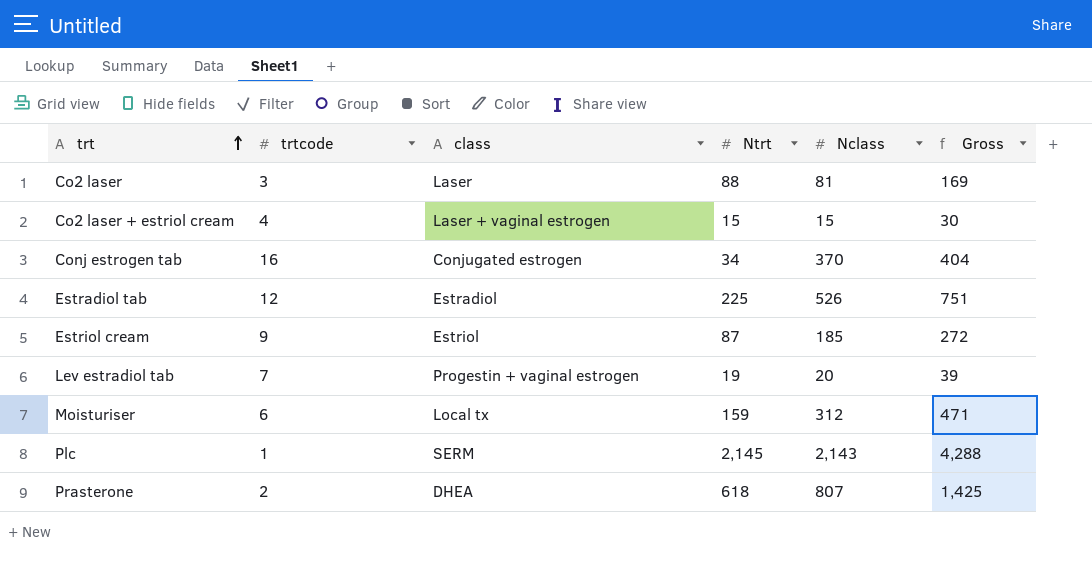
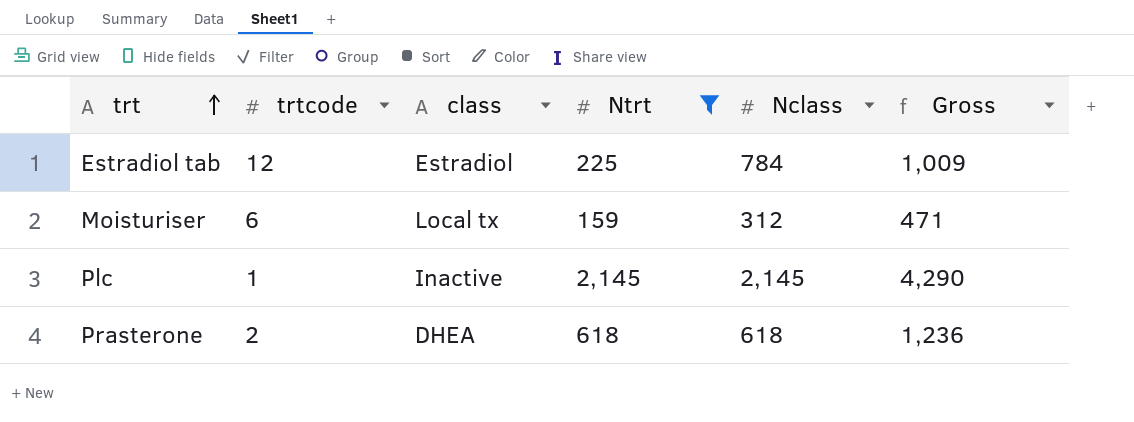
filter: none -> Ntrt >= 159
Estradiol tab | Nclass: 526 -> 784
Estradiol tab | Gross: 751 -> 1,009
Plc | class: SERM -> Inactive
Plc | Nclass: 2,143 -> 2,145
Plc | Gross: 4,288 -> 4,290
Prasterone | Nclass: 807 -> 618
Prasterone | Gross: 1,425 -> 1,236

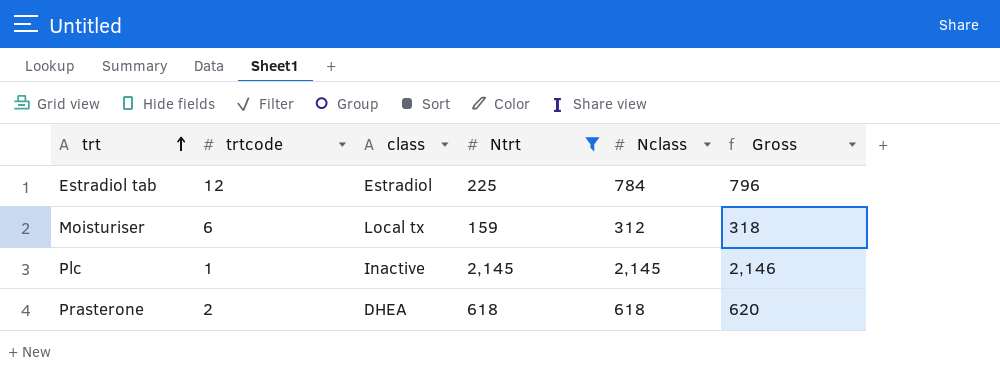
column Gross | formula: [Ntrt] + [Nclass] -> [trtcode] + [Nclass]

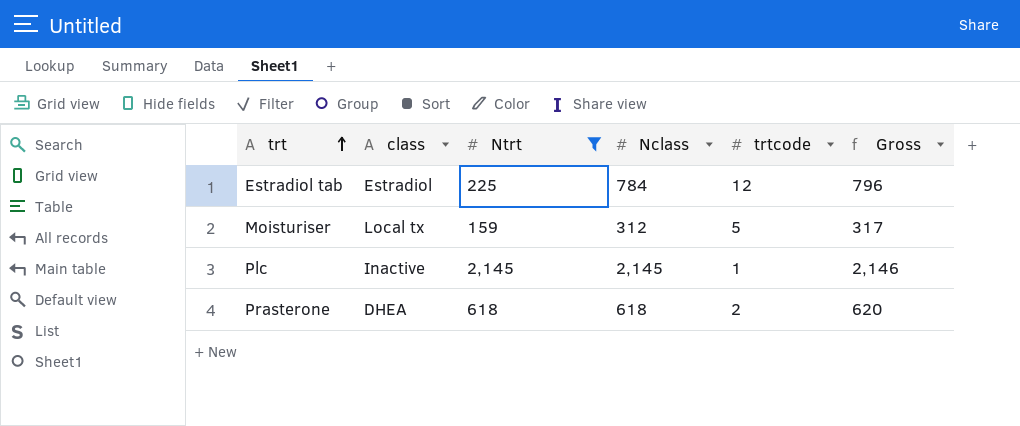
column trtcode | position: 2 -> 5
Moisturiser | trtcode: 6 -> 5
Moisturiser | Gross: 318 -> 317

